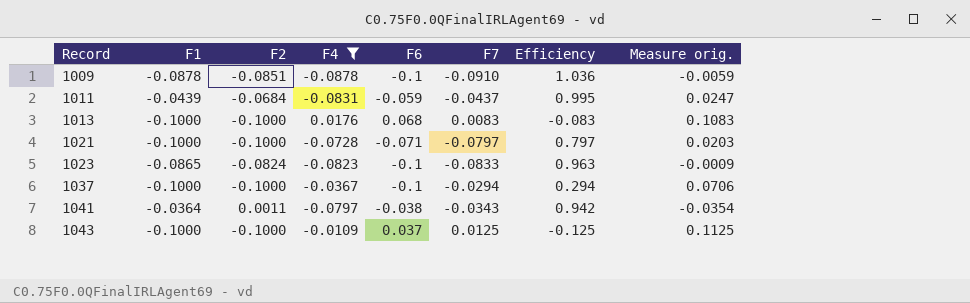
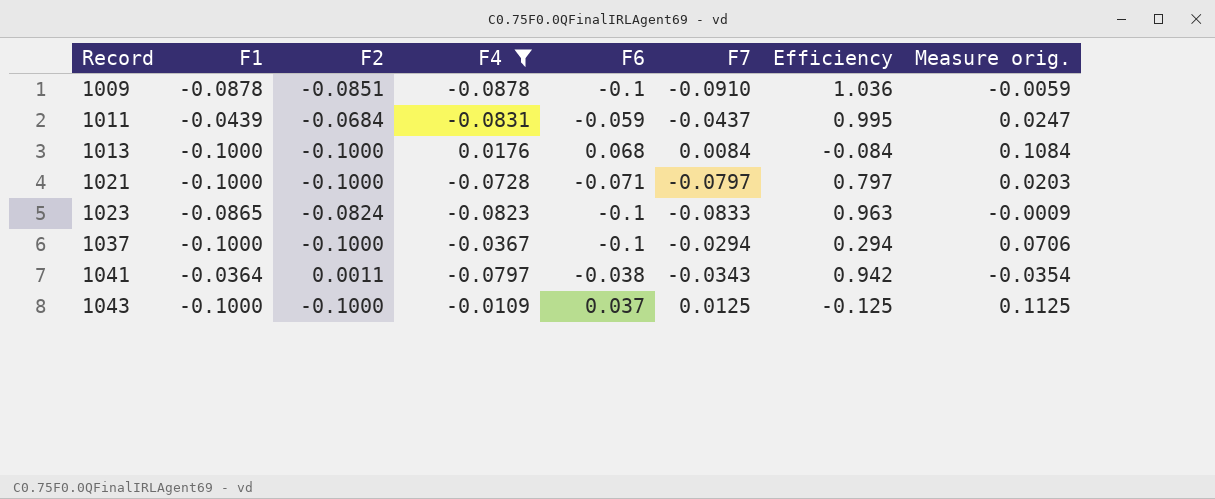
1013 | F7: 0.0083 -> 0.0084
1013 | Efficiency: -0.083 -> -0.084
1013 | Measure orig.: 0.1083 -> 0.1084

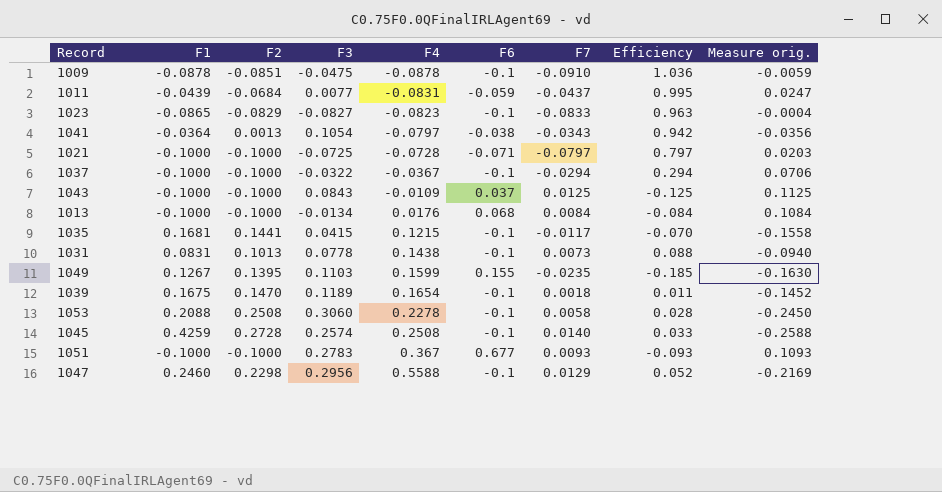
filter: F4 <= 0.0176 -> none
row order: Record ascending -> F4 ascending
column F3 | position: none -> 4
1023 | F2: -0.0824 -> -0.0829
1023 | Measure orig.: -0.0009 -> -0.0004
1041 | F2: 0.0011 -> 0.0013
1041 | Measure orig.: -0.0354 -> -0.0356

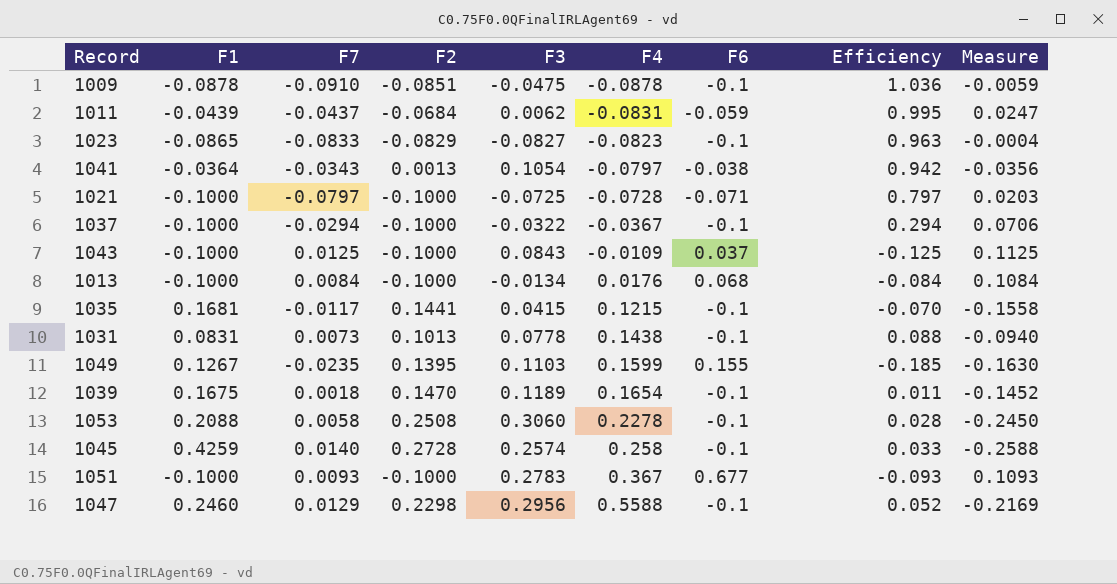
column F7 | position: 7 -> 3
column name: Measure orig. -> Measure
1011 | F3: 0.0077 -> 0.0062
1045 | F4: 0.2508 -> 0.258

